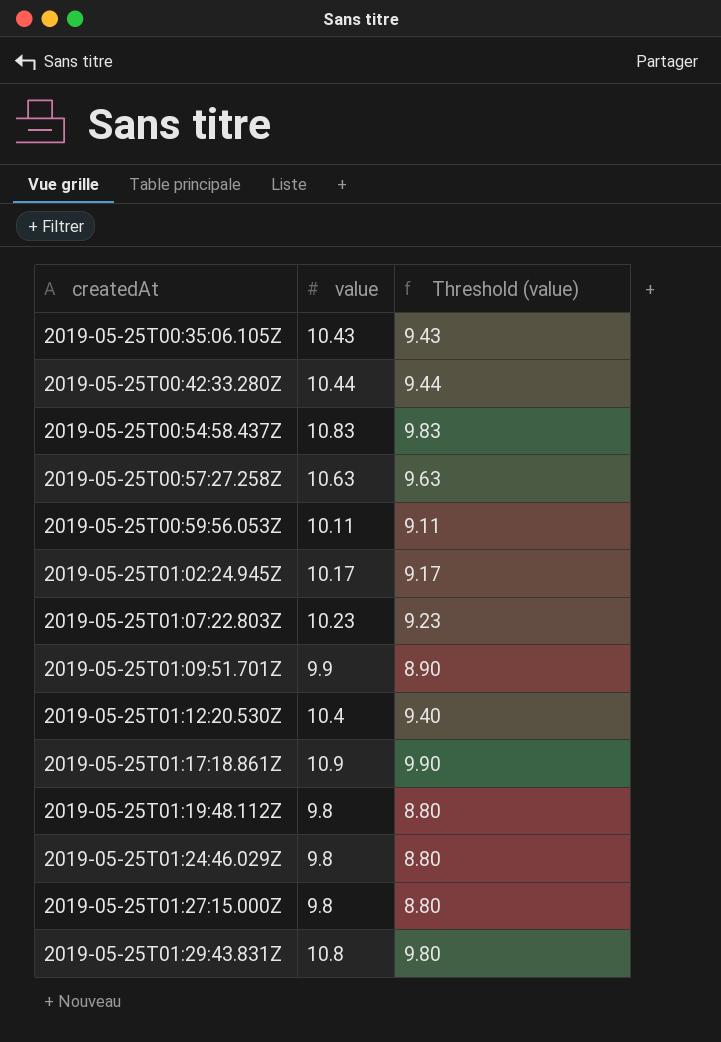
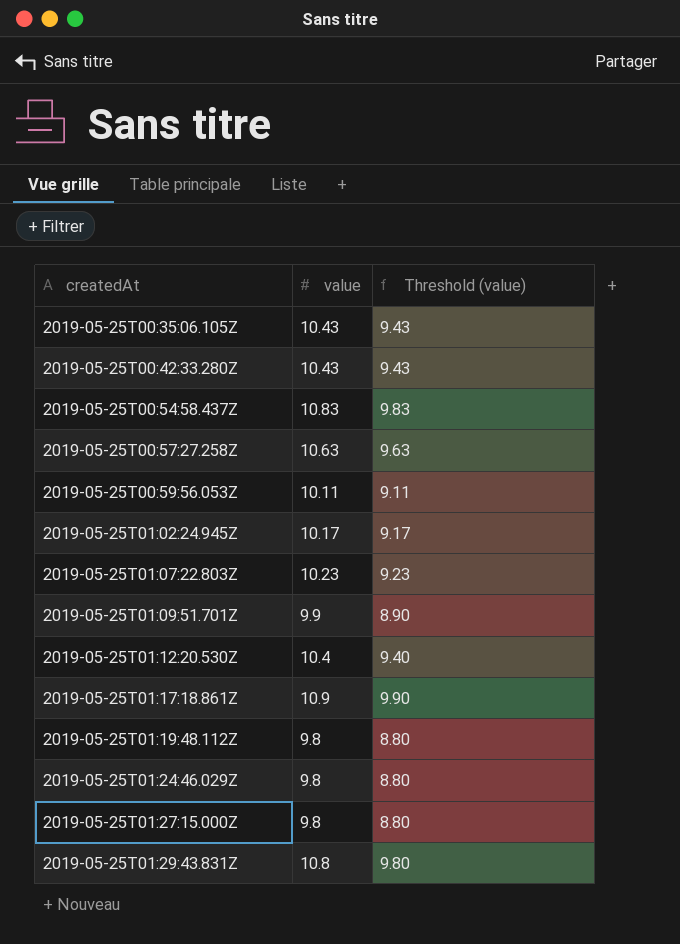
2019-05-25T00:42:33.280Z | value: 10.44 -> 10.43
2019-05-25T00:42:33.280Z | Threshold (value): 9.44 -> 9.43

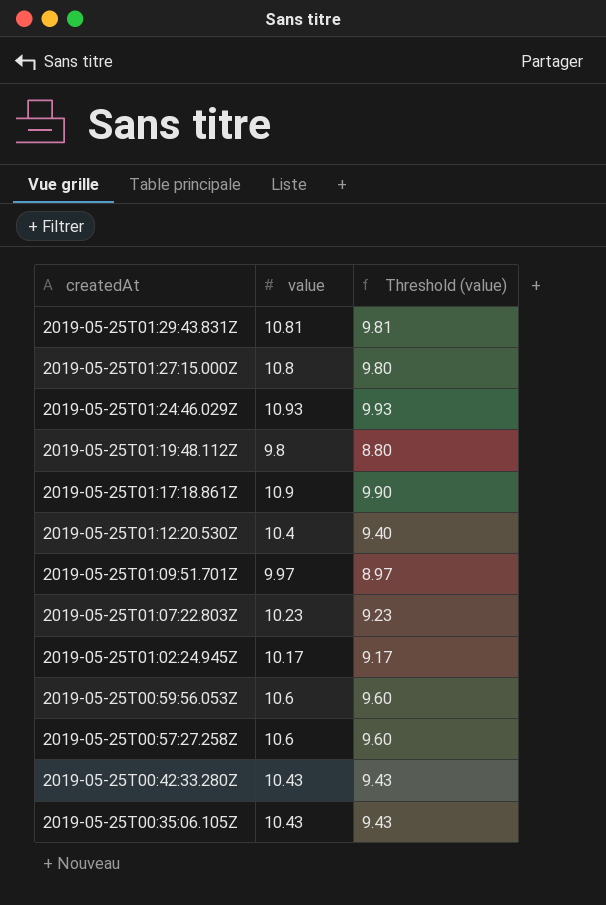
row order: createdAt ascending -> createdAt descending
row 2019-05-25T00:54:58.437Z: 10.83 | 9.83 -> none
2019-05-25T01:29:43.831Z | value: 10.8 -> 10.81
2019-05-25T01:29:43.831Z | Threshold (value): 9.80 -> 9.81
2019-05-25T01:27:15.000Z | value: 9.8 -> 10.8
2019-05-25T01:27:15.000Z | Threshold (value): 8.80 -> 9.80
2019-05-25T01:24:46.029Z | value: 9.8 -> 10.93
2019-05-25T01:24:46.029Z | Threshold (value): 8.80 -> 9.93
2019-05-25T01:09:51.701Z | value: 9.9 -> 9.97
2019-05-25T01:09:51.701Z | Threshold (value): 8.90 -> 8.97
2019-05-25T00:59:56.053Z | value: 10.11 -> 10.6
2019-05-25T00:59:56.053Z | Threshold (value): 9.11 -> 9.60
2019-05-25T00:57:27.258Z | value: 10.63 -> 10.6
2019-05-25T00:57:27.258Z | Threshold (value): 9.63 -> 9.60

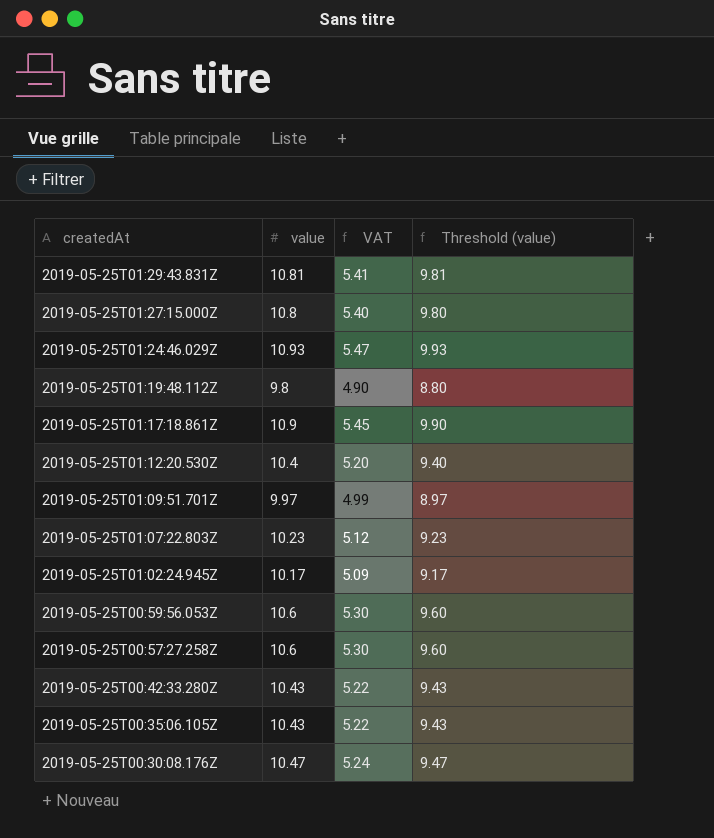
column VAT | formula: none -> [value] * 0.5
row 2019-05-25T00:30:08.176Z: none -> 10.47 | 5.24 | 9.47

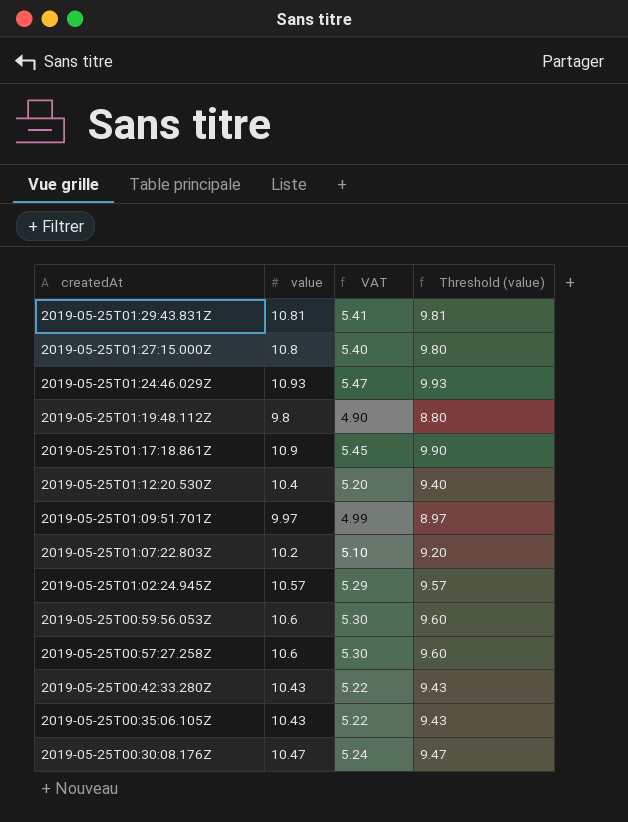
2019-05-25T01:07:22.803Z | value: 10.23 -> 10.2
2019-05-25T01:07:22.803Z | VAT: 5.12 -> 5.10
2019-05-25T01:07:22.803Z | Threshold (value): 9.23 -> 9.20
2019-05-25T01:02:24.945Z | value: 10.17 -> 10.57
2019-05-25T01:02:24.945Z | VAT: 5.09 -> 5.29
2019-05-25T01:02:24.945Z | Threshold (value): 9.17 -> 9.57

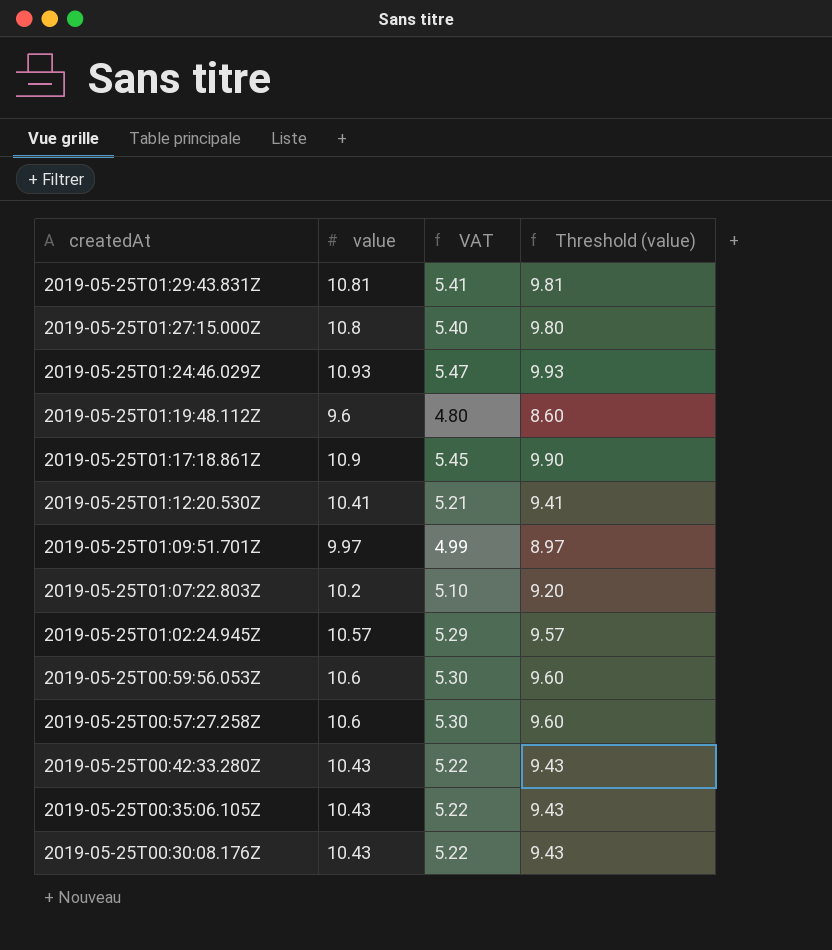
2019-05-25T01:19:48.112Z | value: 9.8 -> 9.6
2019-05-25T01:19:48.112Z | VAT: 4.90 -> 4.80
2019-05-25T01:19:48.112Z | Threshold (value): 8.80 -> 8.60
2019-05-25T01:12:20.530Z | value: 10.4 -> 10.41
2019-05-25T01:12:20.530Z | VAT: 5.20 -> 5.21
2019-05-25T01:12:20.530Z | Threshold (value): 9.40 -> 9.41
2019-05-25T00:30:08.176Z | value: 10.47 -> 10.43
2019-05-25T00:30:08.176Z | VAT: 5.24 -> 5.22
2019-05-25T00:30:08.176Z | Threshold (value): 9.47 -> 9.43

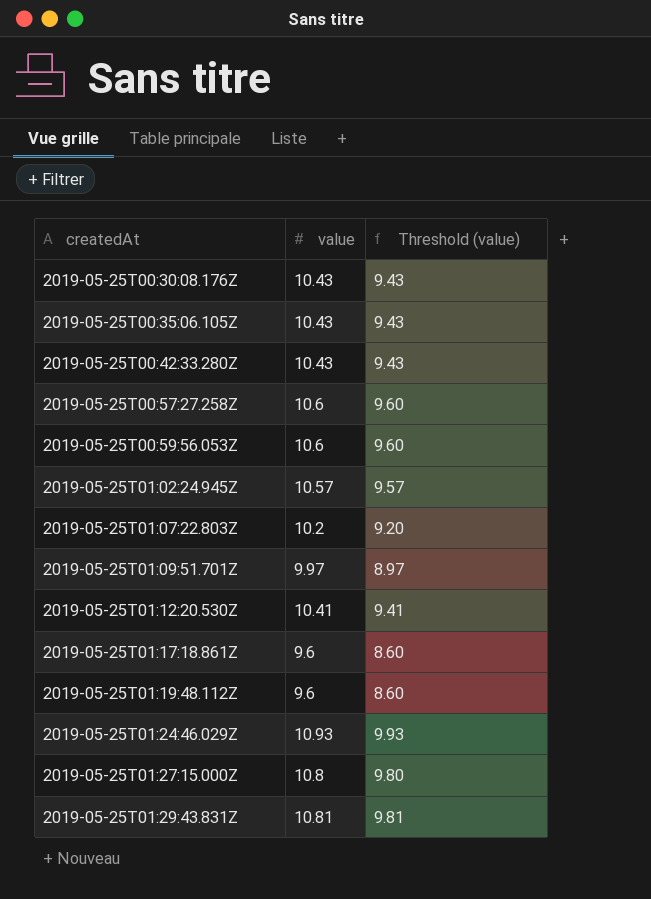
row order: createdAt descending -> createdAt ascending
column VAT | formula: [value] * 0.5 -> none
2019-05-25T01:17:18.861Z | value: 10.9 -> 9.6
2019-05-25T01:17:18.861Z | Threshold (value): 9.90 -> 8.60

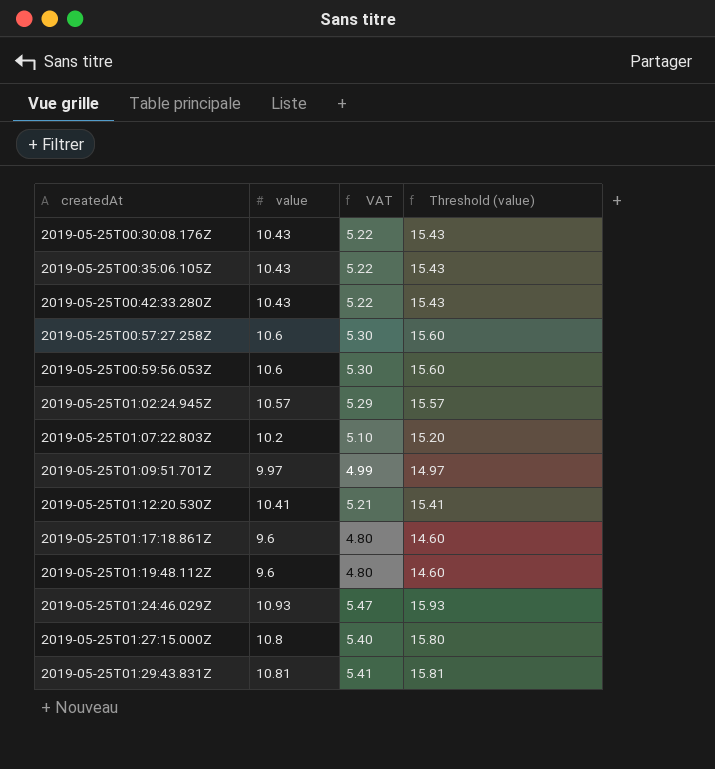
column VAT | formula: none -> [value] * 0.5
column Threshold (value) | formula: [value] - 1 -> [value] + 5

